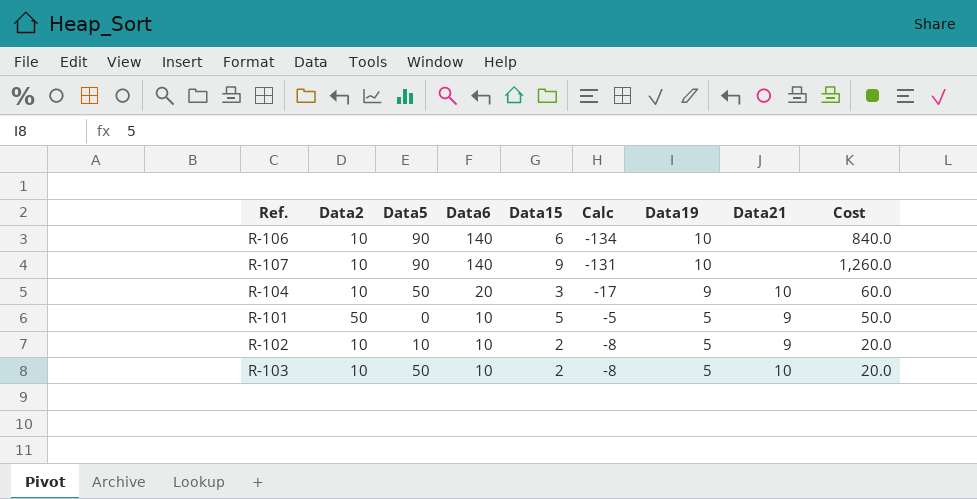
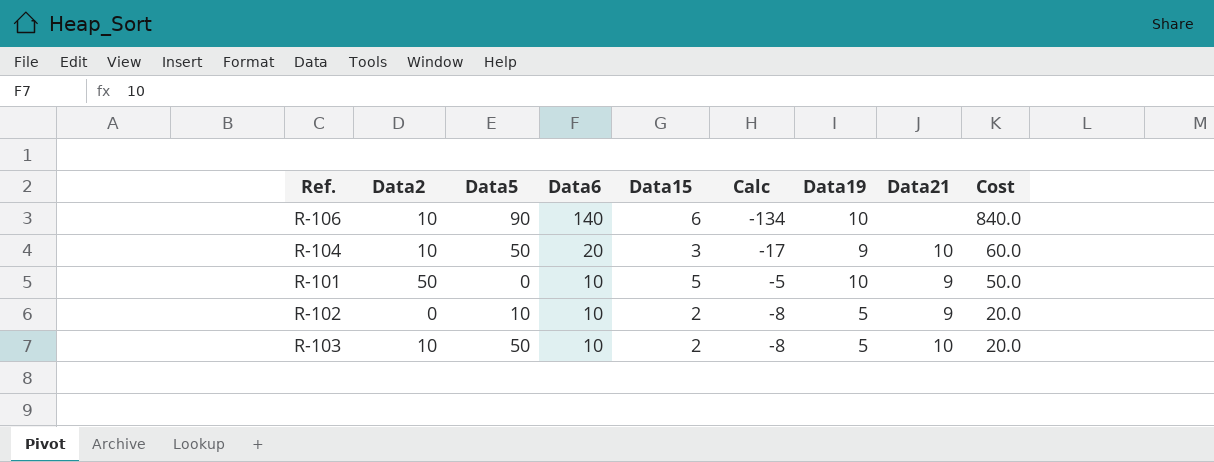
row R-107: 10 | 90 | 140 | 9 | -131 | 10 | none | 1,260.0 -> none
R-101 | Data19: 5 -> 10
R-102 | Data2: 10 -> 0

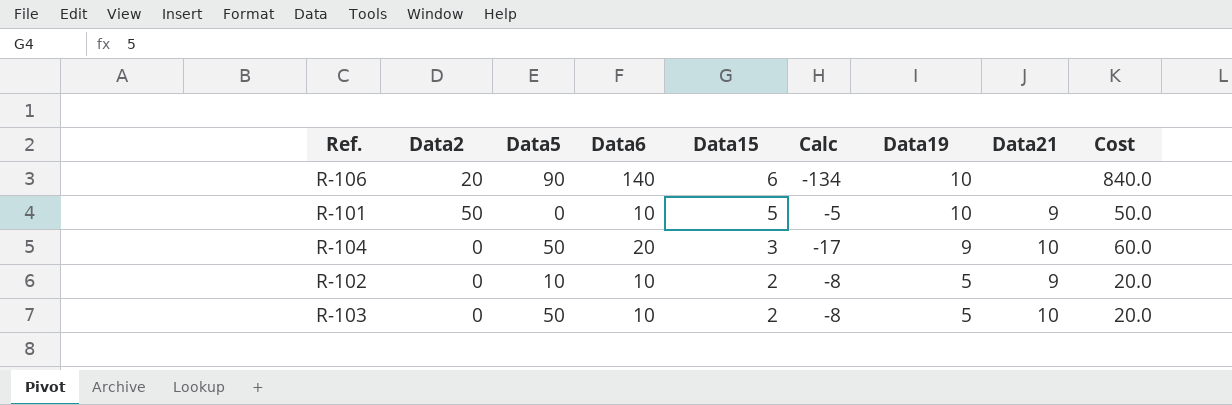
row order: Data6 descending -> Data15 descending
R-106 | Data2: 10 -> 20
R-104 | Data2: 10 -> 0
R-103 | Data2: 10 -> 0

